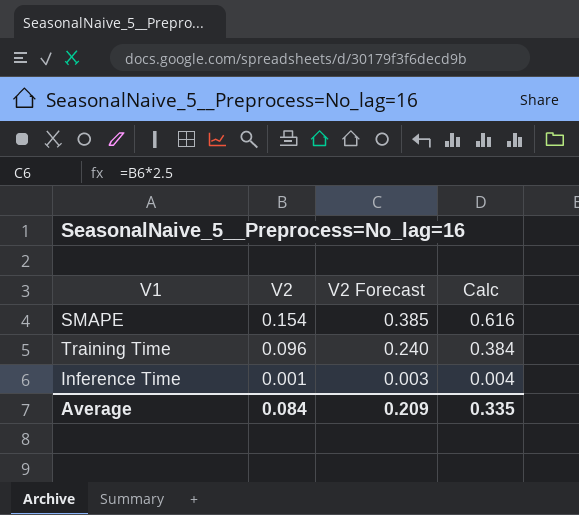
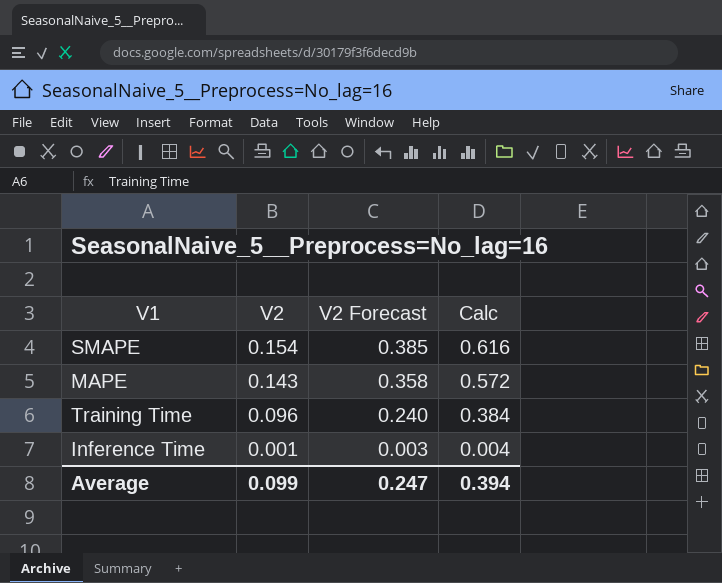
row MAPE: none -> 0.143 | 0.358 | 0.572
Average | V2: 0.084 -> 0.099
Average | V2 Forecast: 0.209 -> 0.247
Average | Calc: 0.335 -> 0.394

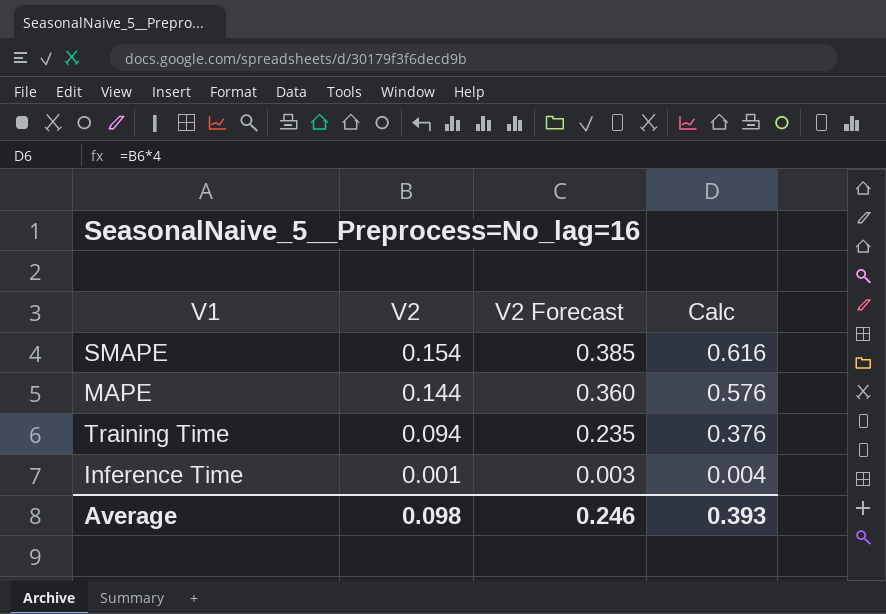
MAPE | V2: 0.143 -> 0.144
MAPE | V2 Forecast: 0.358 -> 0.360
MAPE | Calc: 0.572 -> 0.576
Training Time | V2: 0.096 -> 0.094
Training Time | V2 Forecast: 0.240 -> 0.235
Training Time | Calc: 0.384 -> 0.376
Average | V2: 0.099 -> 0.098
Average | V2 Forecast: 0.247 -> 0.246
Average | Calc: 0.394 -> 0.393

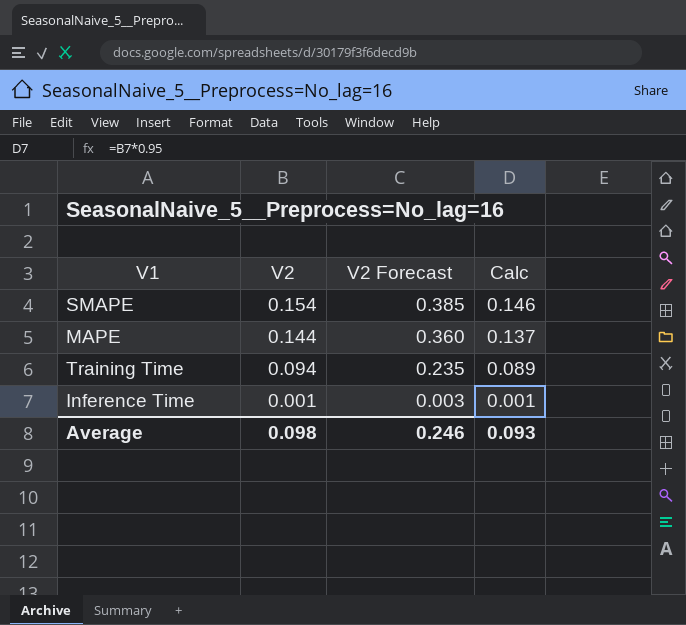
column Calc | formula: [V2] * 4 -> [V2] * 0.95
Average | Calc: 0.393 -> 0.093

